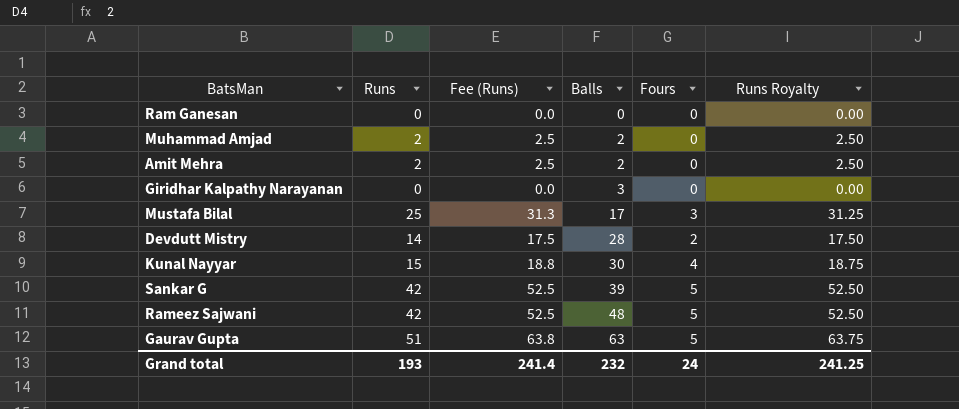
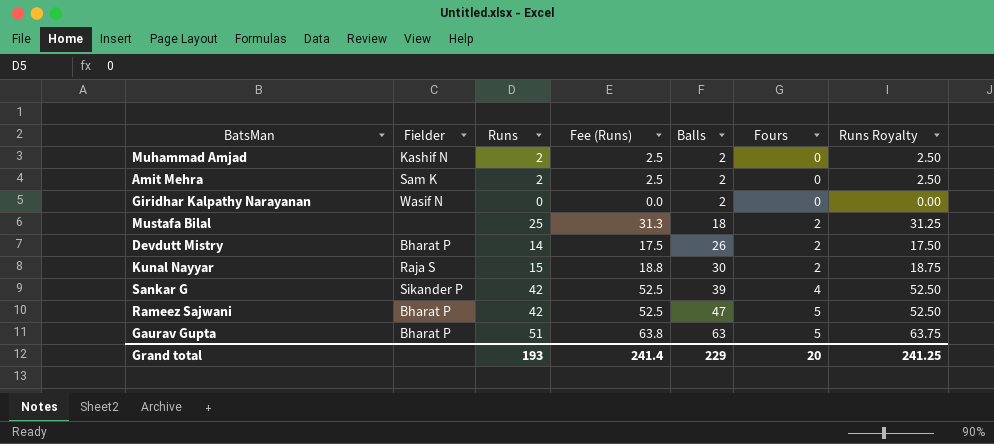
column Fielder | position: none -> 2
row Ram Ganesan: 0 | 0.0 | 0 | 0 | 0.00 -> none
Giridhar Kalpathy Narayanan | Balls: 3 -> 2
Mustafa Bilal | Balls: 17 -> 18
Mustafa Bilal | Fours: 3 -> 2
Devdutt Mistry | Balls: 28 -> 26
Kunal Nayyar | Fours: 4 -> 2
Sankar G | Fours: 5 -> 4
Rameez Sajwani | Balls: 48 -> 47
Grand total | Balls: 232 -> 229
Grand total | Fours: 24 -> 20

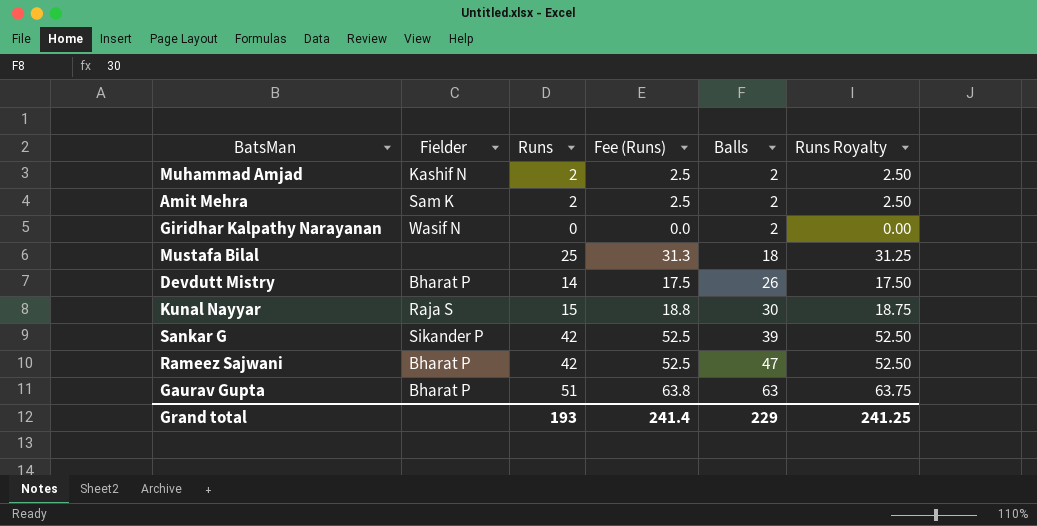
column Fours | position: 6 -> none

